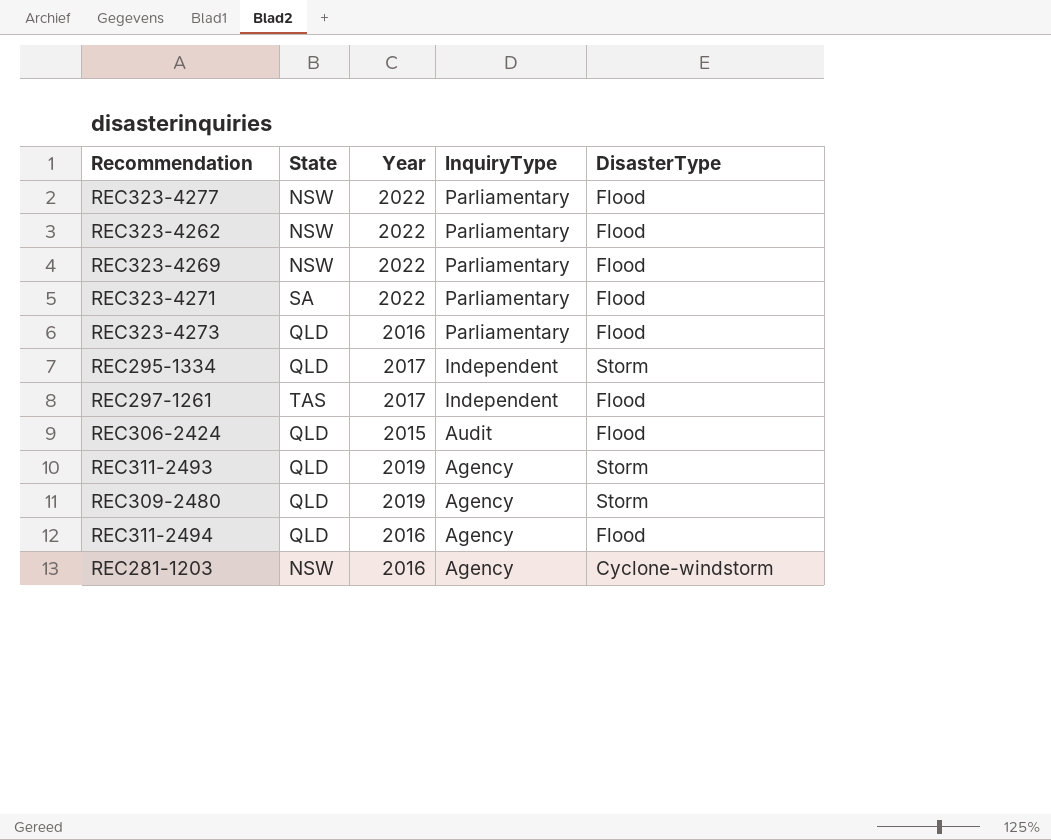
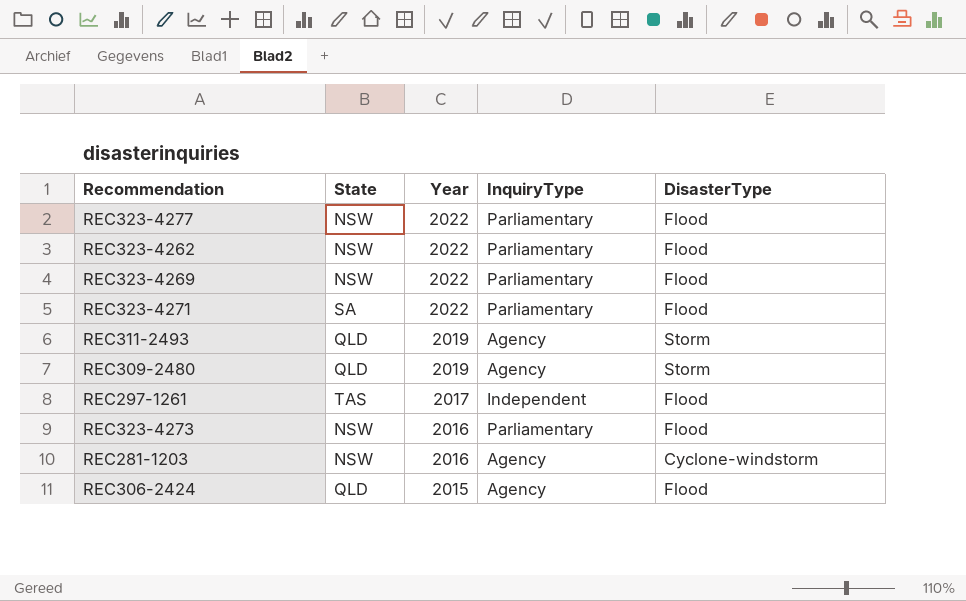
row order: InquiryType descending -> Year descending
row REC295-1334: QLD | 2017 | Independent | Storm -> none
row REC311-2494: QLD | 2016 | Agency | Flood -> none
REC323-4273 | State: QLD -> NSW
REC306-2424 | InquiryType: Audit -> Agency

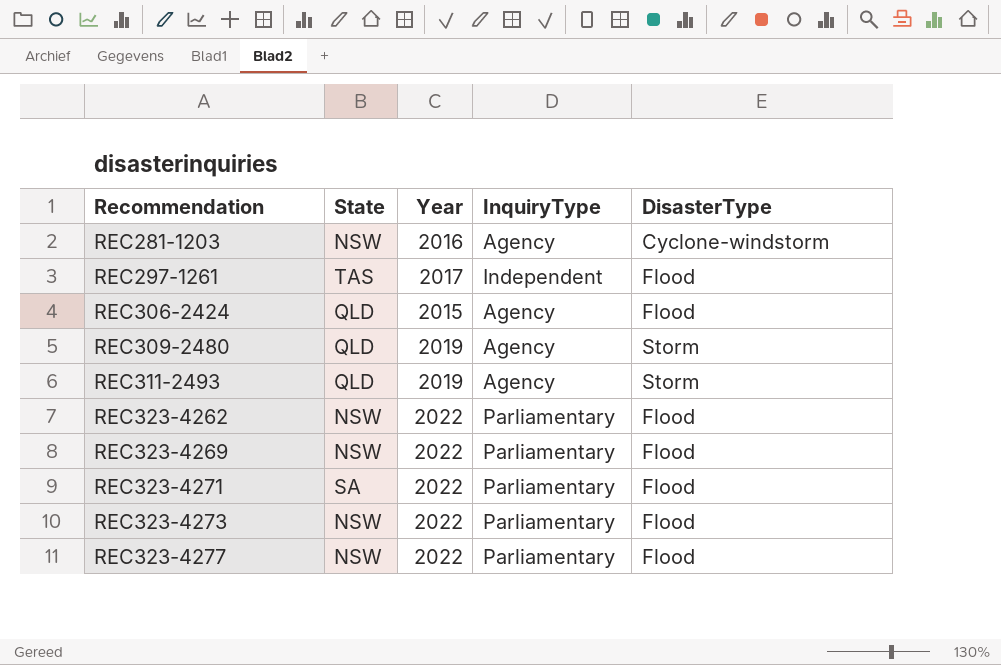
row order: Year descending -> Recommendation ascending
REC323-4273 | Year: 2016 -> 2022

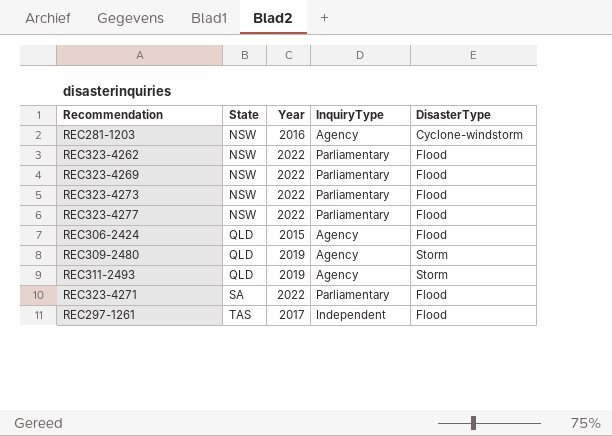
row order: Recommendation ascending -> State ascending

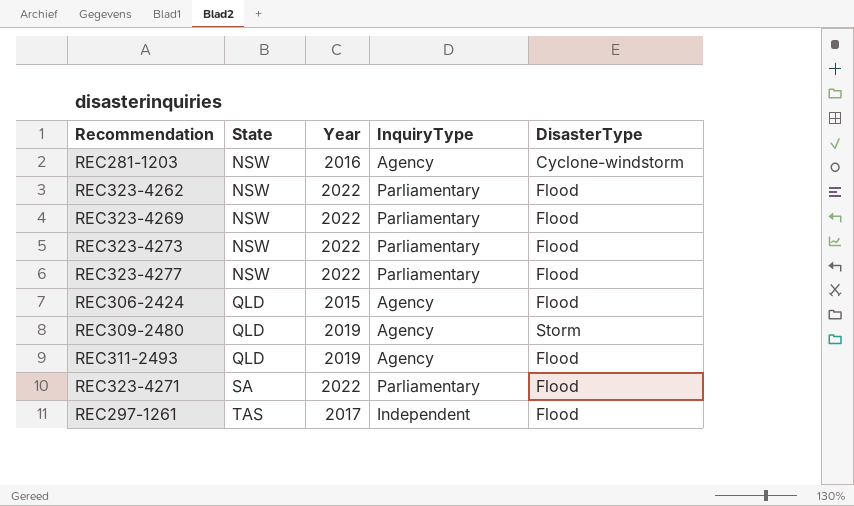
REC311-2493 | DisasterType: Storm -> Flood

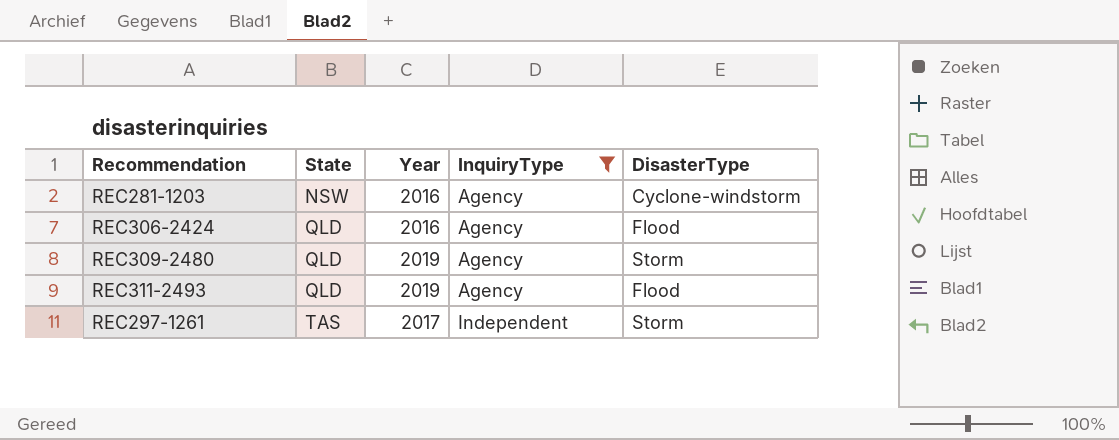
filter: none -> InquiryType != Parliamentary
REC306-2424 | Year: 2015 -> 2016
REC297-1261 | DisasterType: Flood -> Storm

